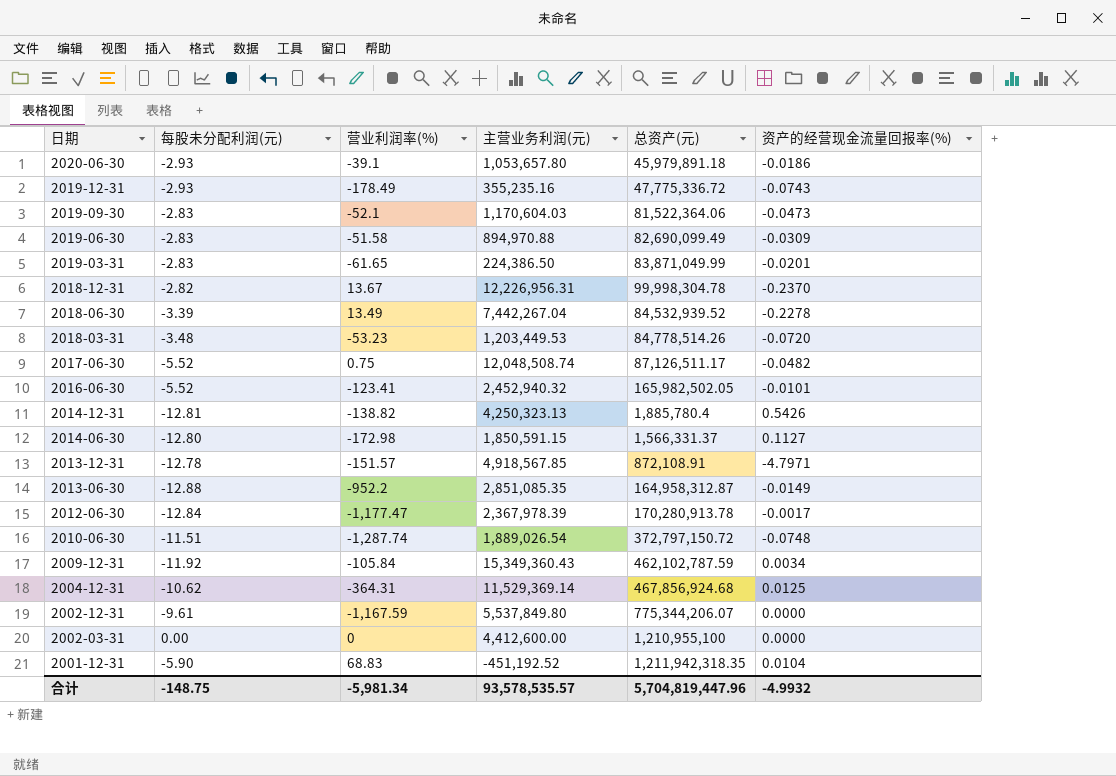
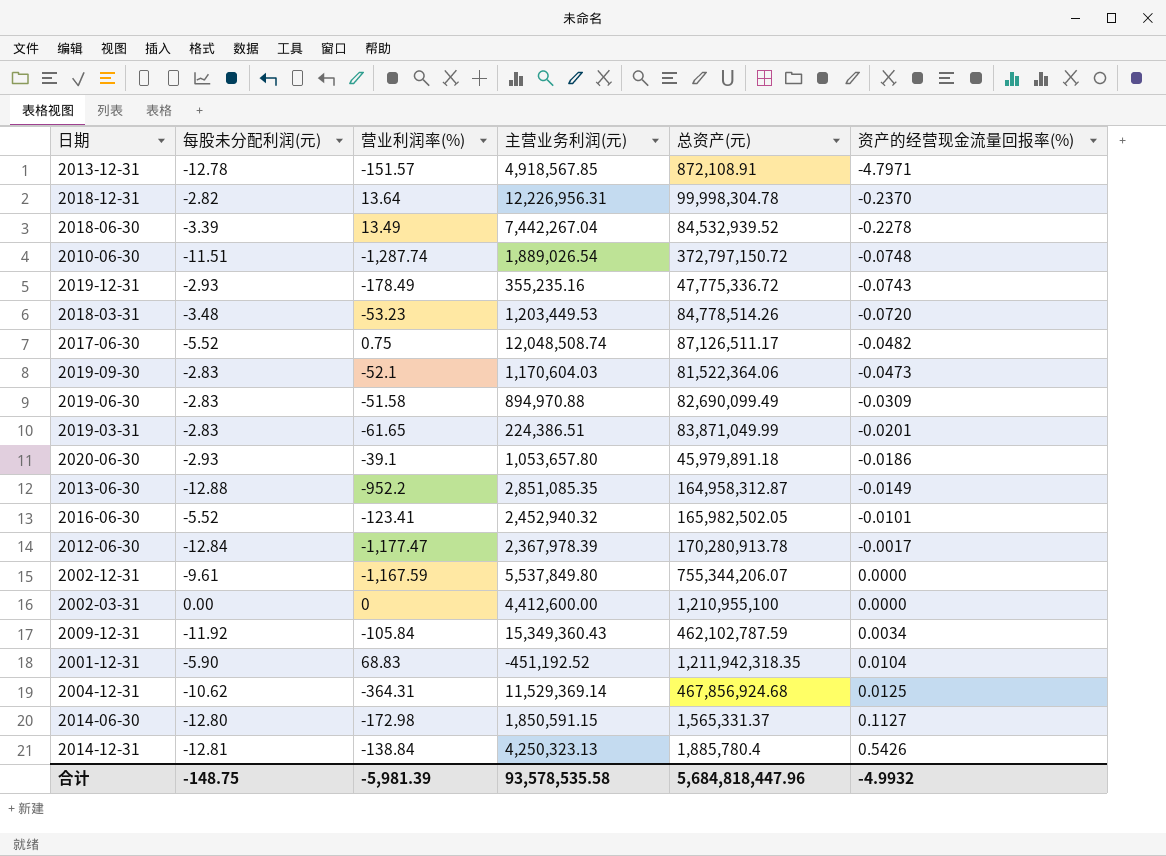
row order: 日期 descending -> 资产的经营现金流量回报率(%) ascending
2018-12-31 | 营业利润率(%): 13.67 -> 13.64
2019-03-31 | 主营业务利润(元): 224,386.50 -> 224,386.51
2002-12-31 | 总资产(元): 775,344,206.07 -> 755,344,206.07
2014-06-30 | 总资产(元): 1,566,331.37 -> 1,565,331.37
2014-12-31 | 营业利润率(%): -138.82 -> -138.84
合计 | 营业利润率(%): -5,981.34 -> -5,981.39
合计 | 主营业务利润(元): 93,578,535.57 -> 93,578,535.58
合计 | 总资产(元): 5,704,819,447.96 -> 5,684,818,447.96

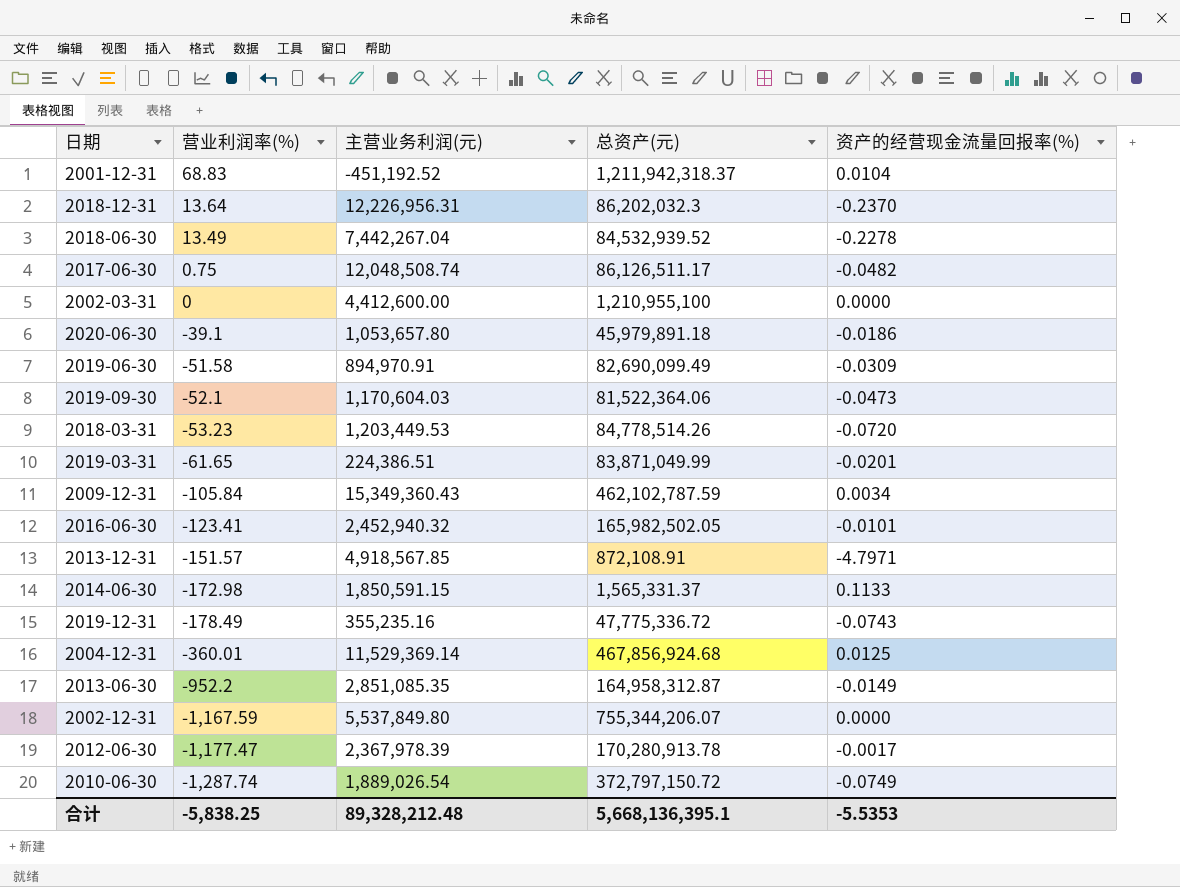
row order: 资产的经营现金流量回报率(%) ascending -> 营业利润率(%) descending
column 每股未分配利润(元) | position: 2 -> none
row 2014-12-31: -12.81 | -138.84 | 4,250,323.13 | 1,885,780.4 | 0.5426 -> none
2001-12-31 | 总资产(元): 1,211,942,318.35 -> 1,211,942,318.37
2018-12-31 | 总资产(元): 99,998,304.78 -> 86,202,032.3
2017-06-30 | 总资产(元): 87,126,511.17 -> 86,126,511.17
2019-06-30 | 主营业务利润(元): 894,970.88 -> 894,970.91
2014-06-30 | 资产的经营现金流量回报率(%): 0.1127 -> 0.1133
2004-12-31 | 营业利润率(%): -364.31 -> -360.01
2010-06-30 | 资产的经营现金流量回报率(%): -0.0748 -> -0.0749
合计 | 营业利润率(%): -5,981.39 -> -5,838.25
合计 | 主营业务利润(元): 93,578,535.58 -> 89,328,212.48
合计 | 总资产(元): 5,684,818,447.96 -> 5,668,136,395.1
合计 | 资产的经营现金流量回报率(%): -4.9932 -> -5.5353

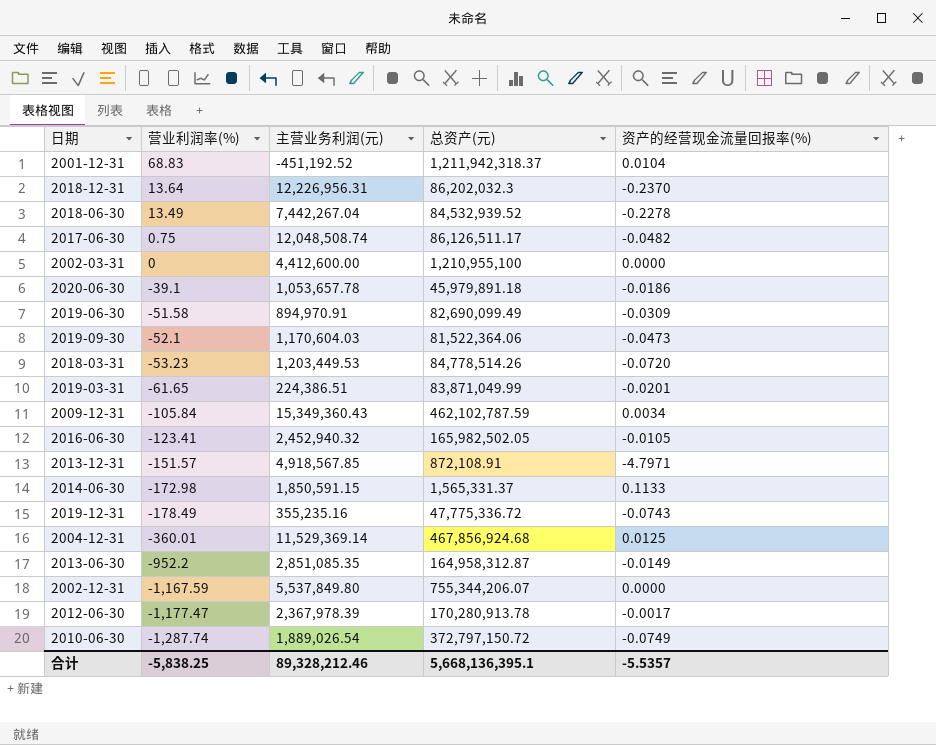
2020-06-30 | 主营业务利润(元): 1,053,657.80 -> 1,053,657.78
2016-06-30 | 资产的经营现金流量回报率(%): -0.0101 -> -0.0105
合计 | 主营业务利润(元): 89,328,212.48 -> 89,328,212.46
合计 | 资产的经营现金流量回报率(%): -5.5353 -> -5.5357

